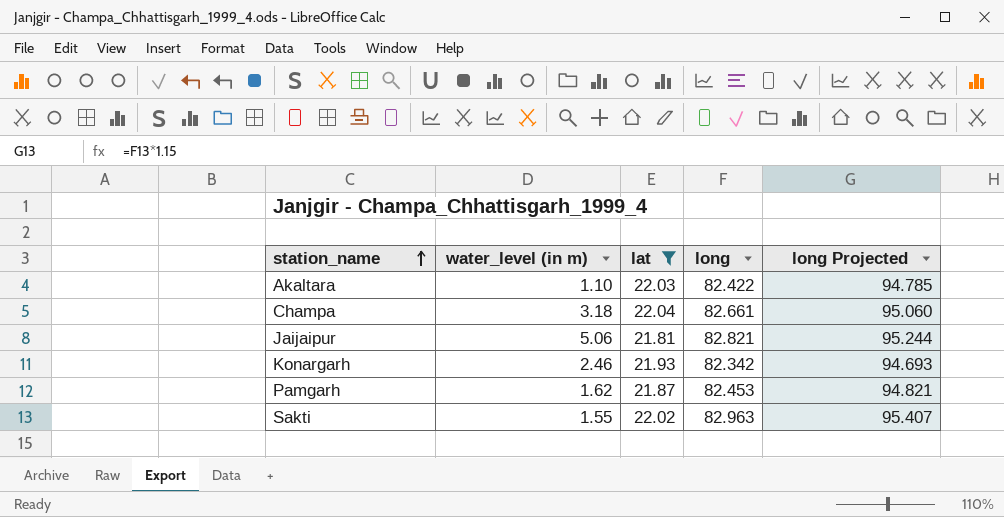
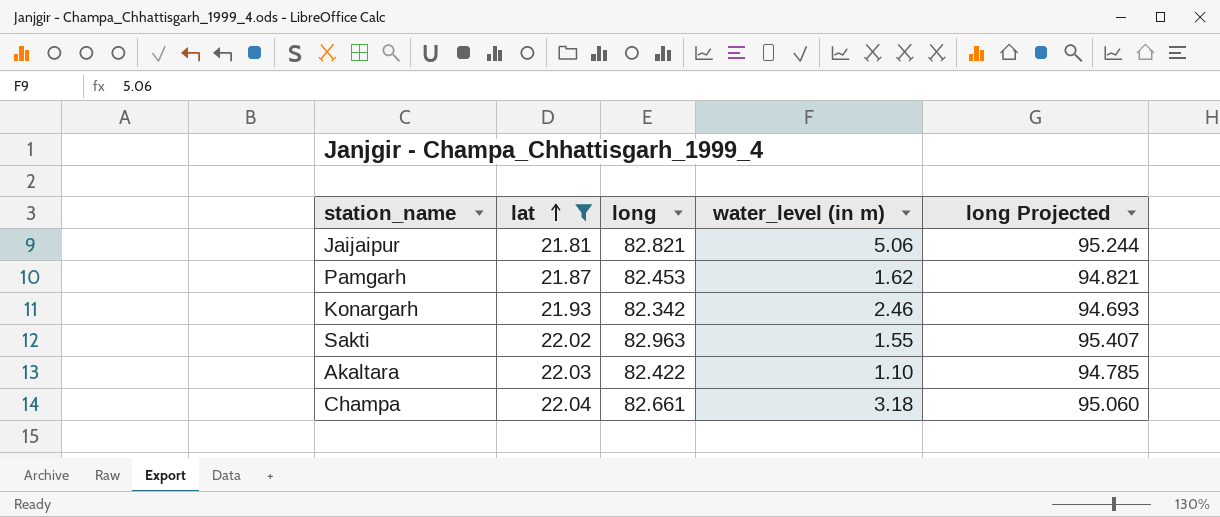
row order: station_name ascending -> lat ascending
column water_level (in m) | position: 2 -> 4

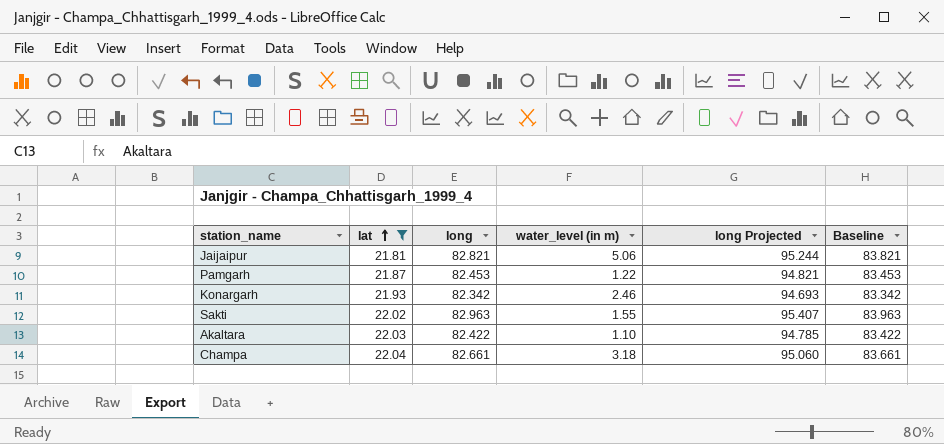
column Baseline | formula: none -> [long] + 1
Pamgarh | water_level (in m): 1.62 -> 1.22

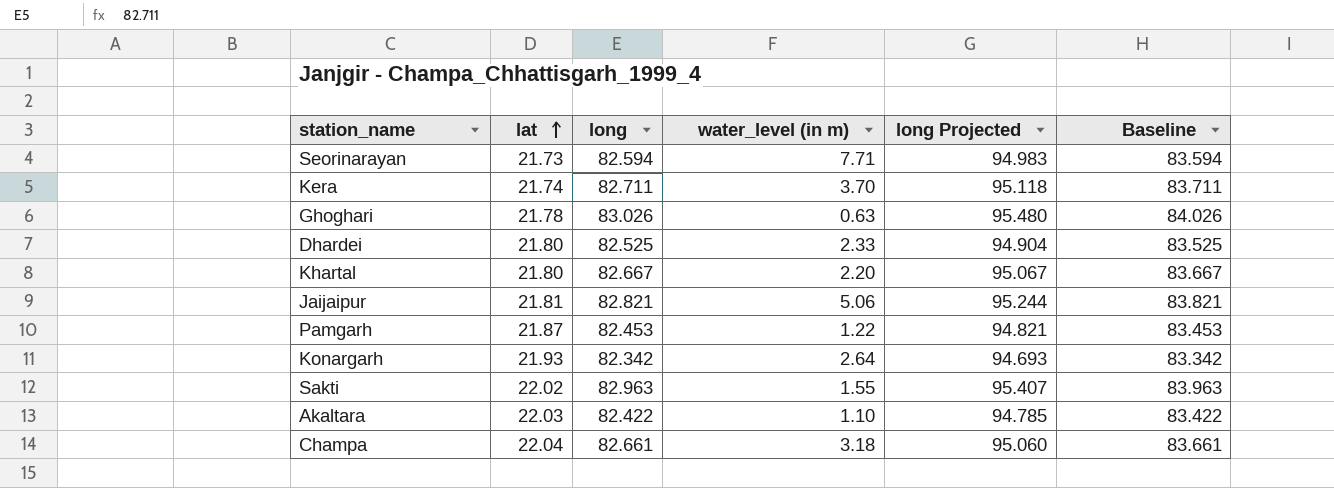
filter: lat >= 21.81 -> none
Konargarh | water_level (in m): 2.46 -> 2.64

